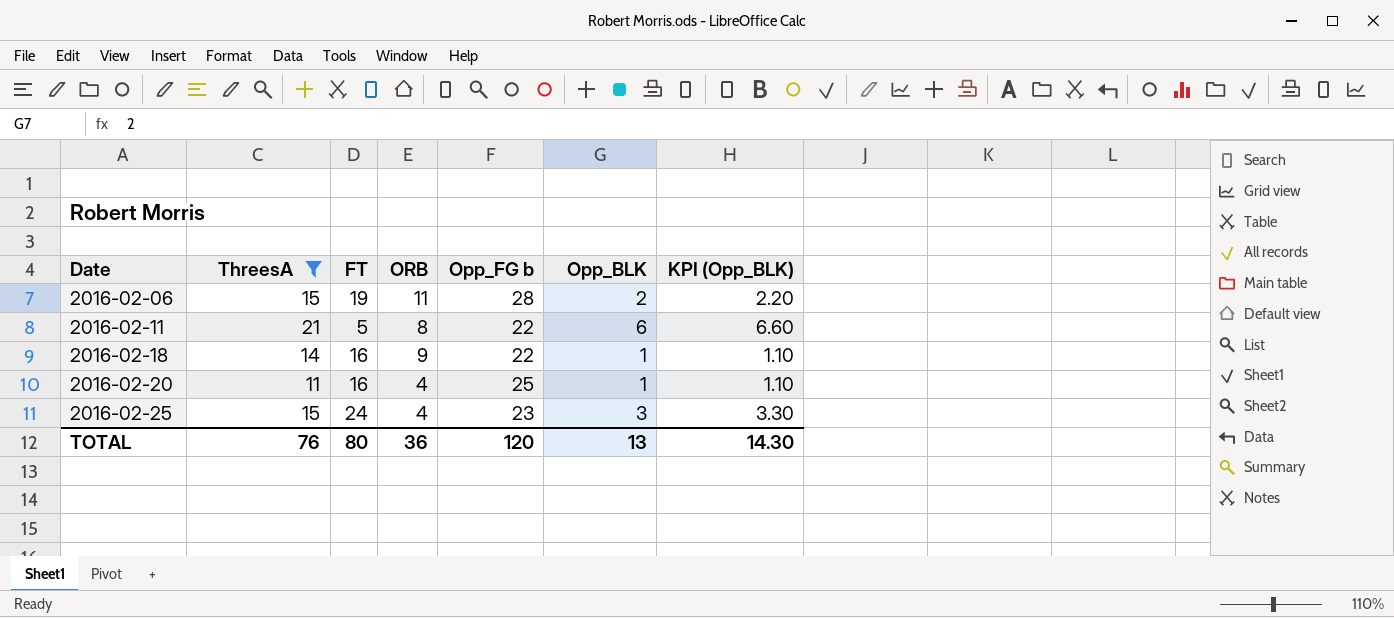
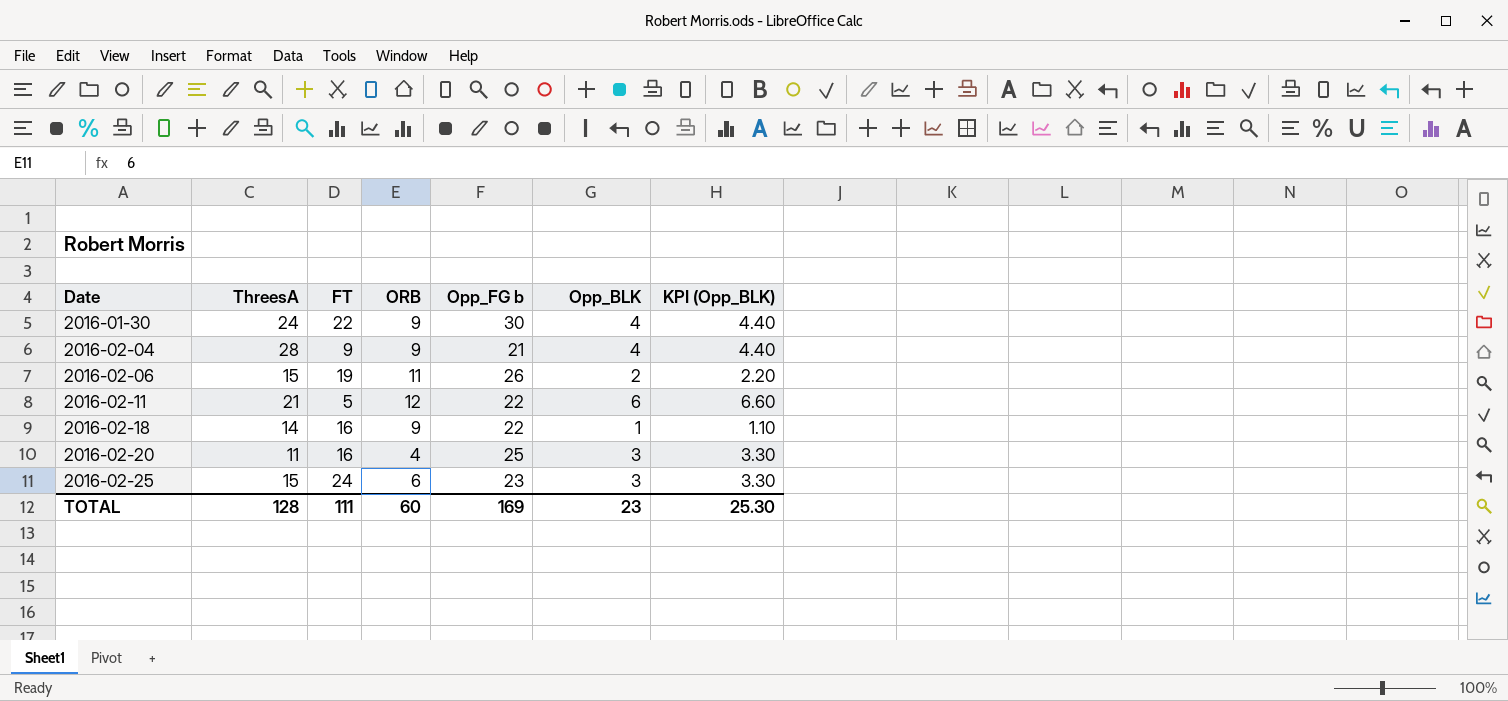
filter: ThreesA <= 21 -> none
2016-02-06 | Opp_FG b: 28 -> 26
2016-02-11 | ORB: 8 -> 12
2016-02-20 | Opp_BLK: 1 -> 3
2016-02-20 | KPI (Opp_BLK): 1.10 -> 3.30
2016-02-25 | ORB: 4 -> 6
TOTAL | ThreesA: 76 -> 128
TOTAL | FT: 80 -> 111
TOTAL | ORB: 36 -> 60
TOTAL | Opp_FG b: 120 -> 169
TOTAL | Opp_BLK: 13 -> 23
TOTAL | KPI (Opp_BLK): 14.30 -> 25.30

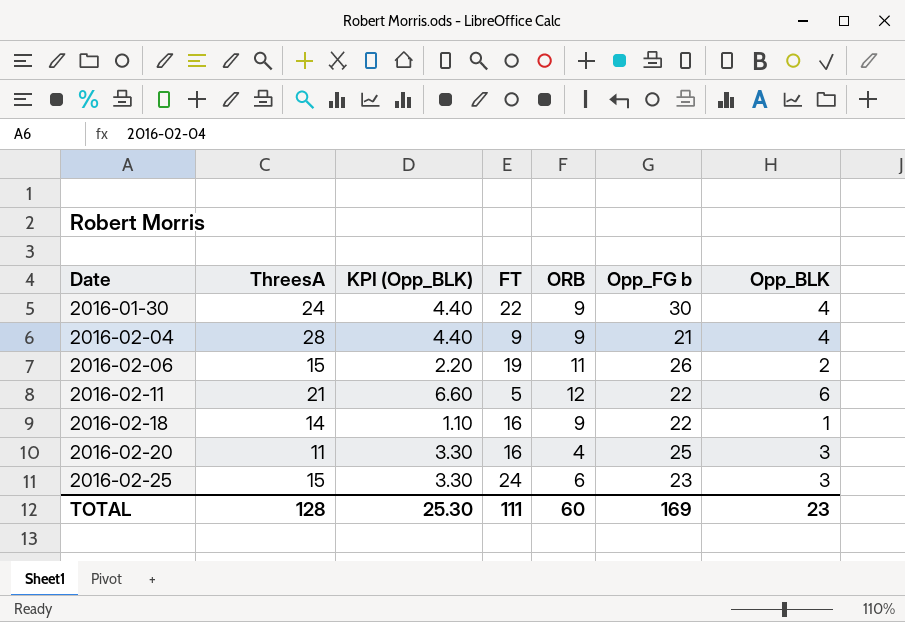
column KPI (Opp_BLK) | position: 7 -> 3

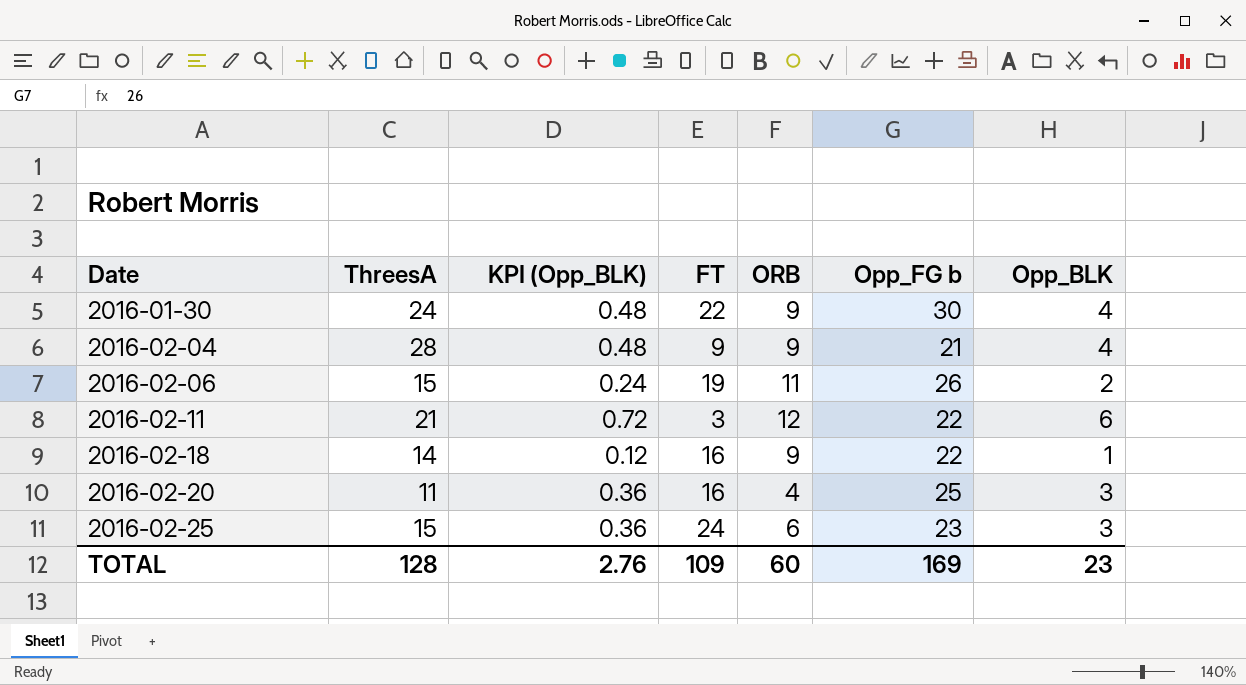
column KPI (Opp_BLK) | formula: [Opp_BLK] * 1.1 -> [Opp_BLK] * 0.12
2016-02-11 | FT: 5 -> 3
TOTAL | KPI (Opp_BLK): 25.30 -> 2.76
TOTAL | FT: 111 -> 109

